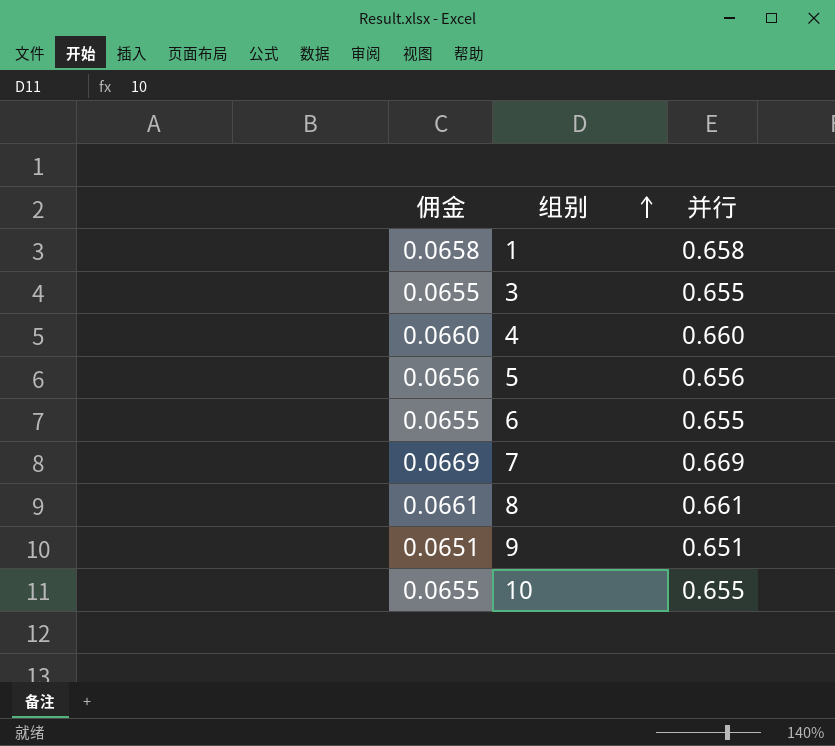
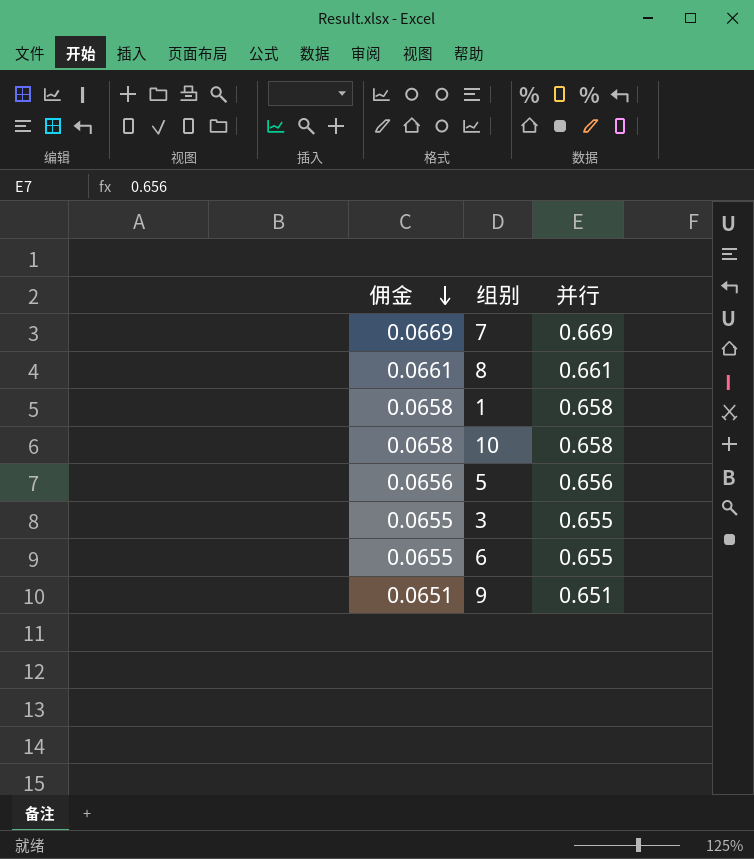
row order: 组别 ascending -> 佣金 descending
row 4: 0.0660 | 0.660 -> none
10 | 佣金: 0.0655 -> 0.0658
10 | 并行: 0.655 -> 0.658

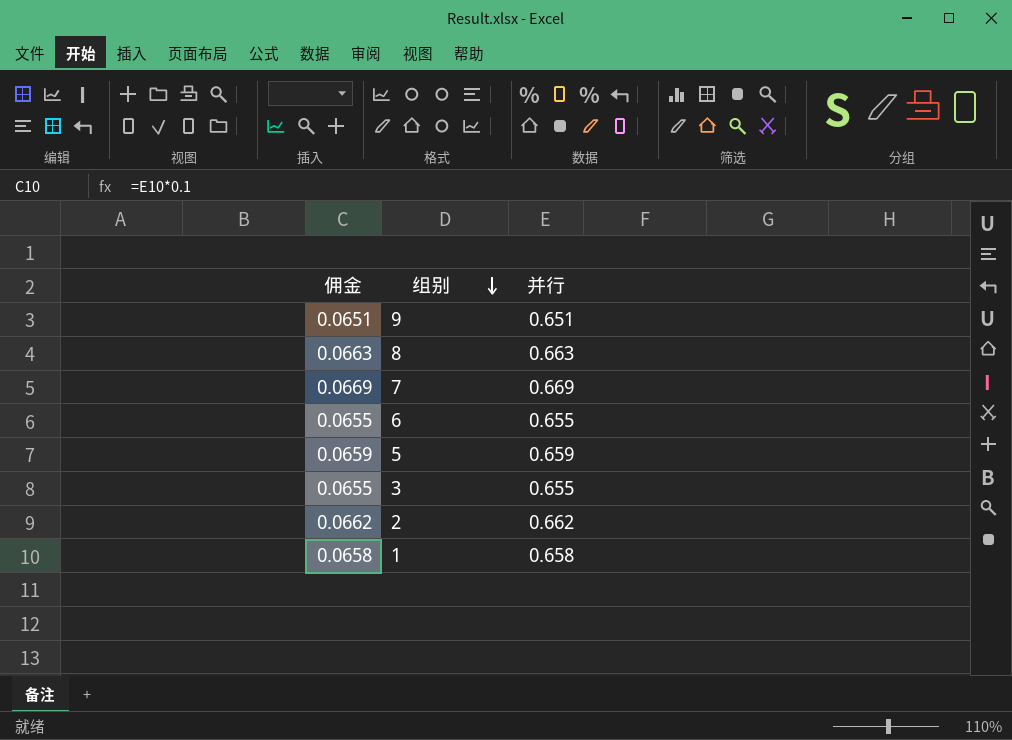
row order: 佣金 descending -> 组别 descending
row 10: 0.0658 | 0.658 -> none
8 | 佣金: 0.0661 -> 0.0663
8 | 并行: 0.661 -> 0.663
5 | 佣金: 0.0656 -> 0.0659
5 | 并行: 0.656 -> 0.659
row 2: none -> 0.0662 | 0.662

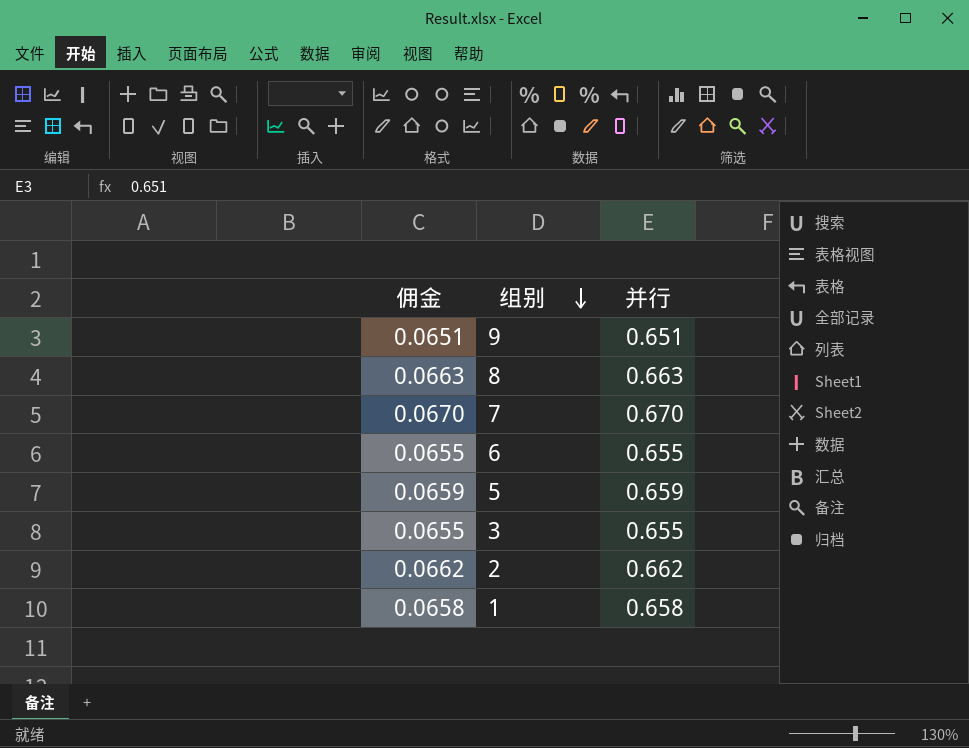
7 | 佣金: 0.0669 -> 0.0670
7 | 并行: 0.669 -> 0.670

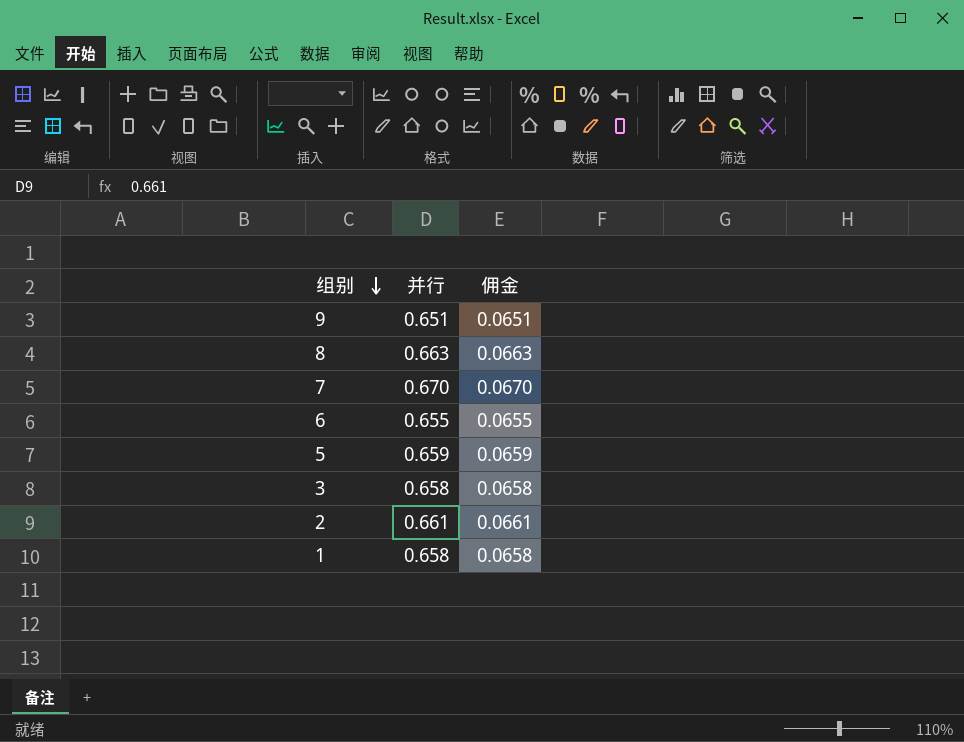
column 佣金 | position: 1 -> 3
3 | 并行: 0.655 -> 0.658
3 | 佣金: 0.0655 -> 0.0658
2 | 并行: 0.662 -> 0.661
2 | 佣金: 0.0662 -> 0.0661

